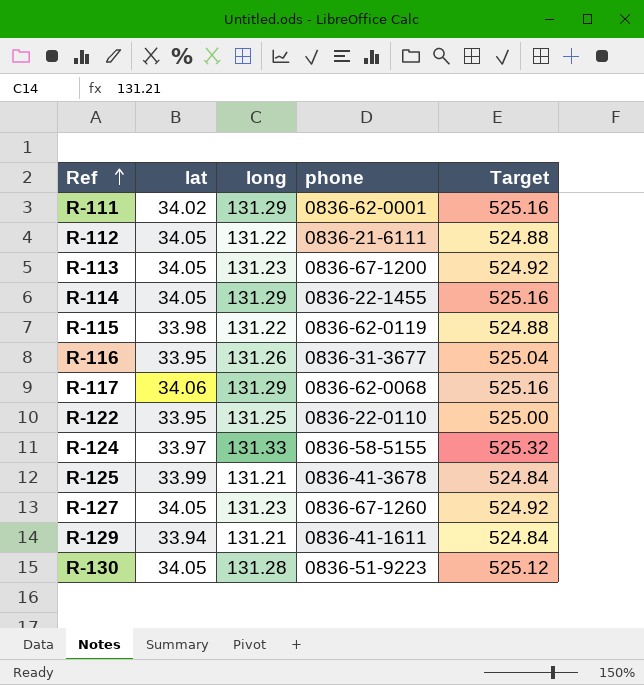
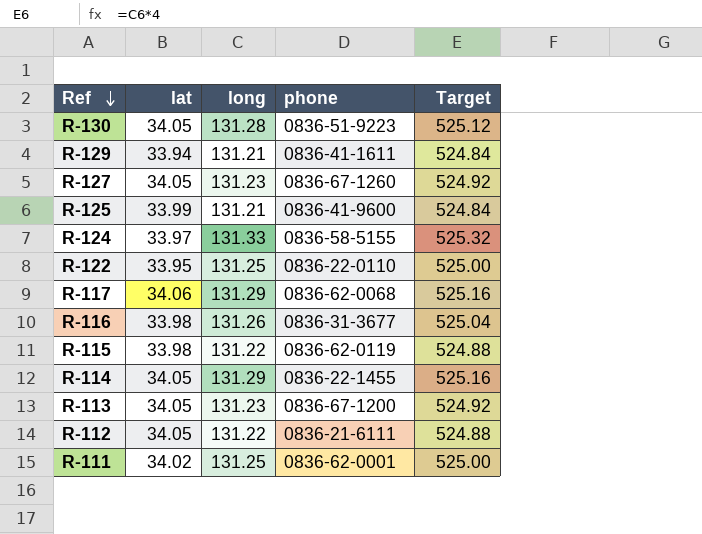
row order: Ref ascending -> Ref descending
R-125 | phone: 0836-41-3678 -> 0836-41-9600
R-116 | lat: 33.95 -> 33.98
R-111 | long: 131.29 -> 131.25
R-111 | Target: 525.16 -> 525.00

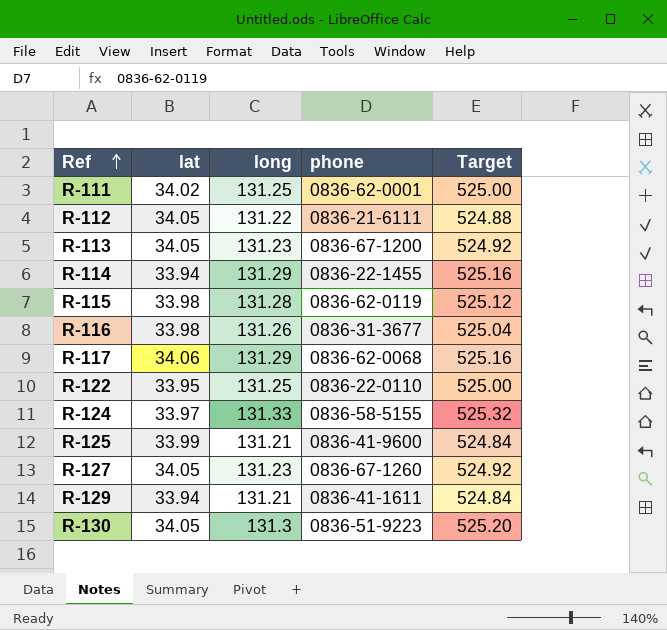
row order: Ref descending -> Ref ascending
R-114 | lat: 34.05 -> 33.94
R-115 | long: 131.22 -> 131.28
R-115 | Target: 524.88 -> 525.12
R-130 | long: 131.28 -> 131.3
R-130 | Target: 525.12 -> 525.20

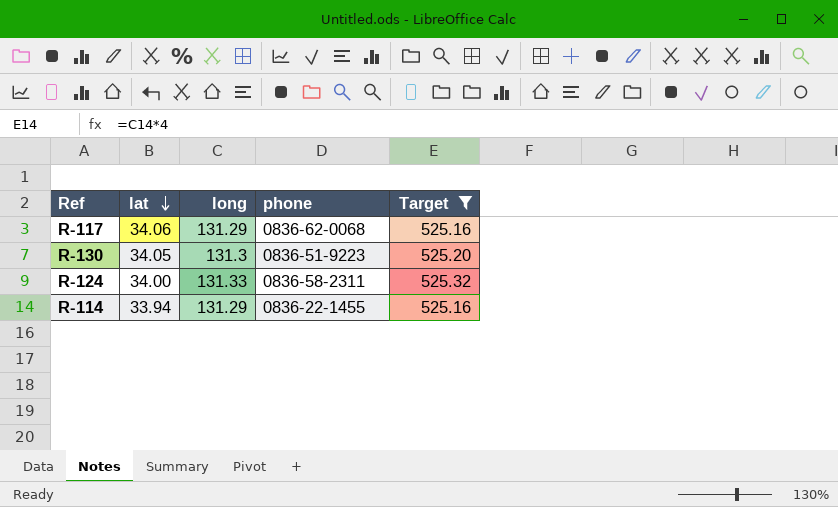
filter: none -> Target >= 525.16
row order: Ref ascending -> lat descending
R-124 | lat: 33.97 -> 34.00
R-124 | phone: 0836-58-5155 -> 0836-58-2311

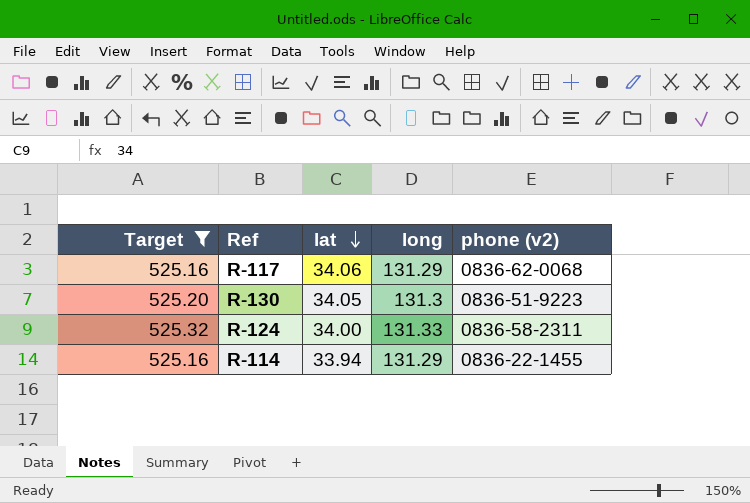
column Target | position: 5 -> 1
column name: phone -> phone (v2)

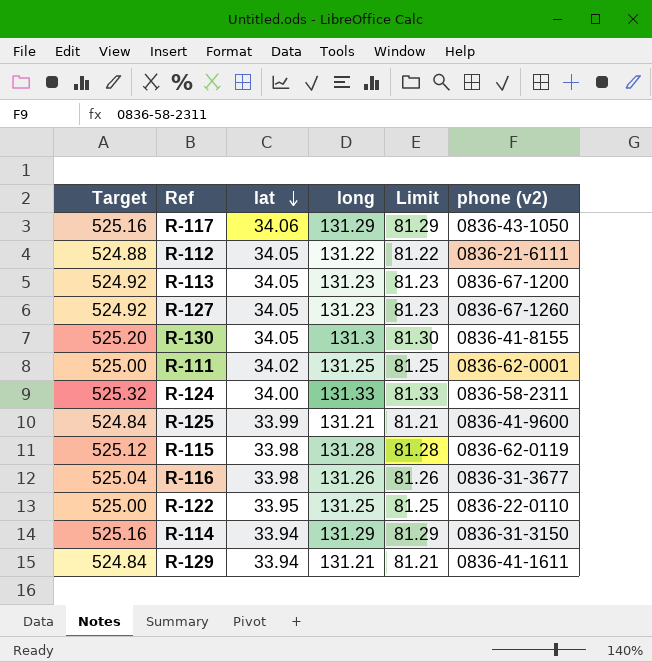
filter: Target >= 525.16 -> none
column Limit | formula: none -> [long] - 50
R-117 | phone (v2): 0836-62-0068 -> 0836-43-1050
R-130 | phone (v2): 0836-51-9223 -> 0836-41-8155
R-114 | phone (v2): 0836-22-1455 -> 0836-31-3150

